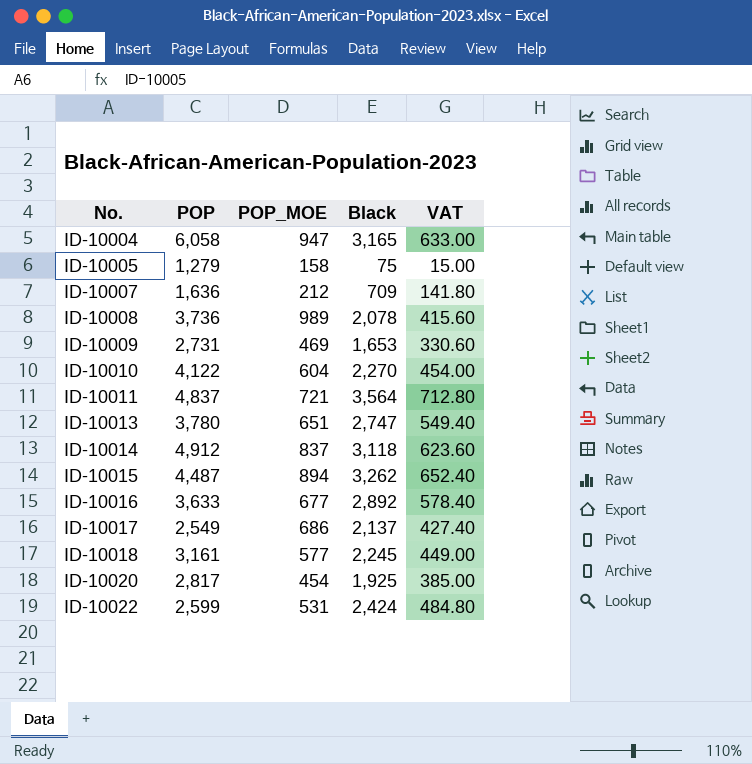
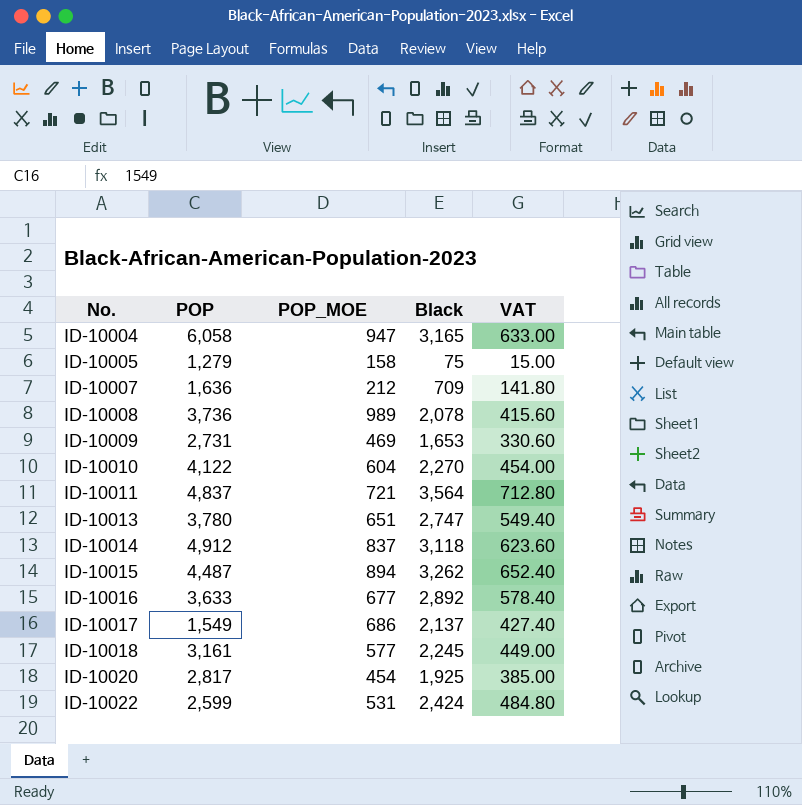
ID-10017 | POP: 2,549 -> 1,549

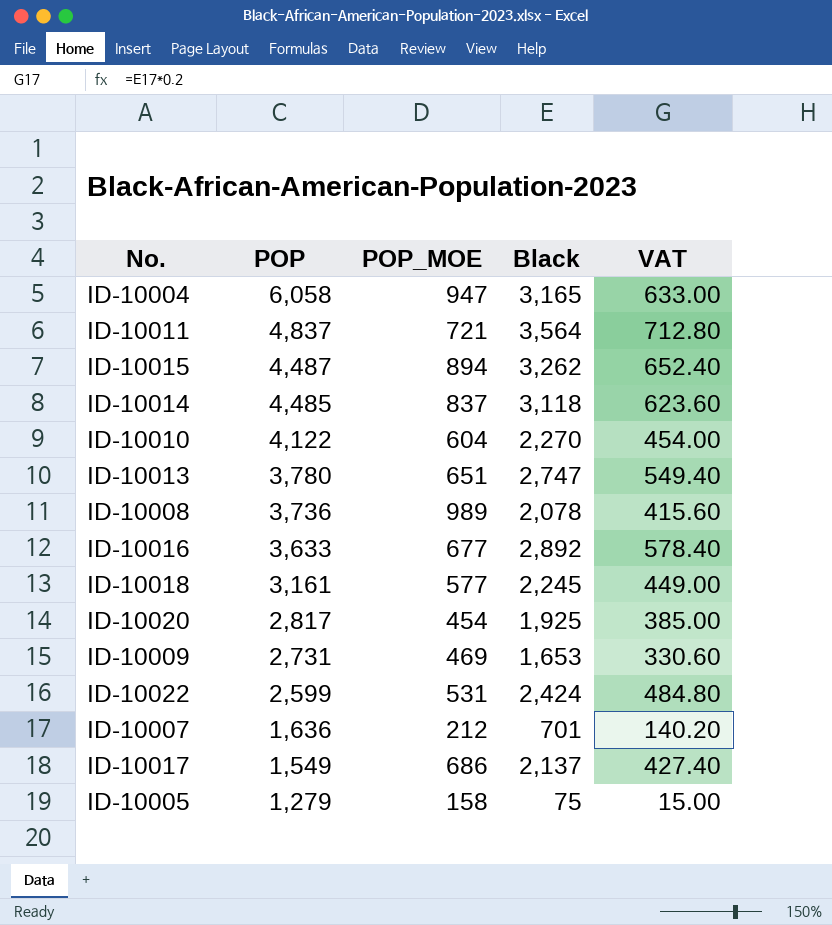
row order: No. ascending -> POP descending
ID-10014 | POP: 4,912 -> 4,485
ID-10007 | Black: 709 -> 701
ID-10007 | VAT: 141.80 -> 140.20

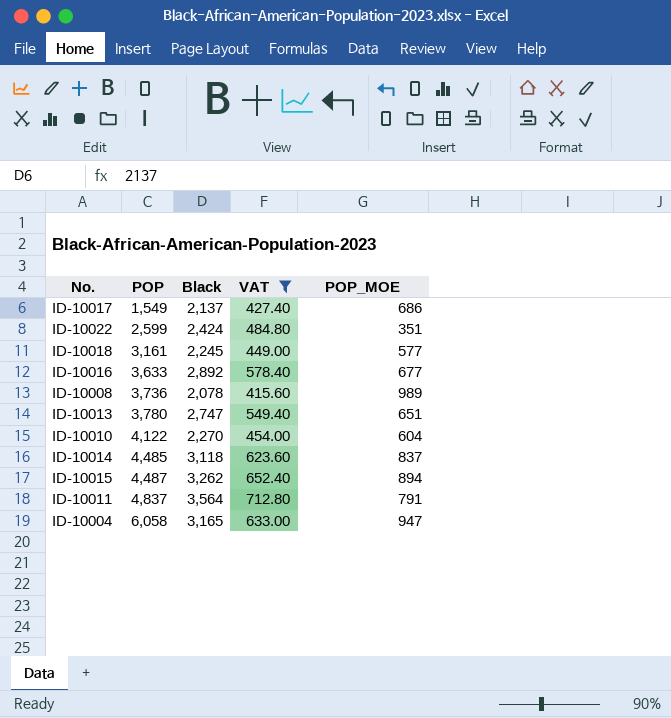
filter: none -> VAT >= 415.60
row order: POP descending -> POP ascending
column POP_MOE | position: 3 -> 5
ID-10022 | POP_MOE: 531 -> 351
ID-10011 | POP_MOE: 721 -> 791

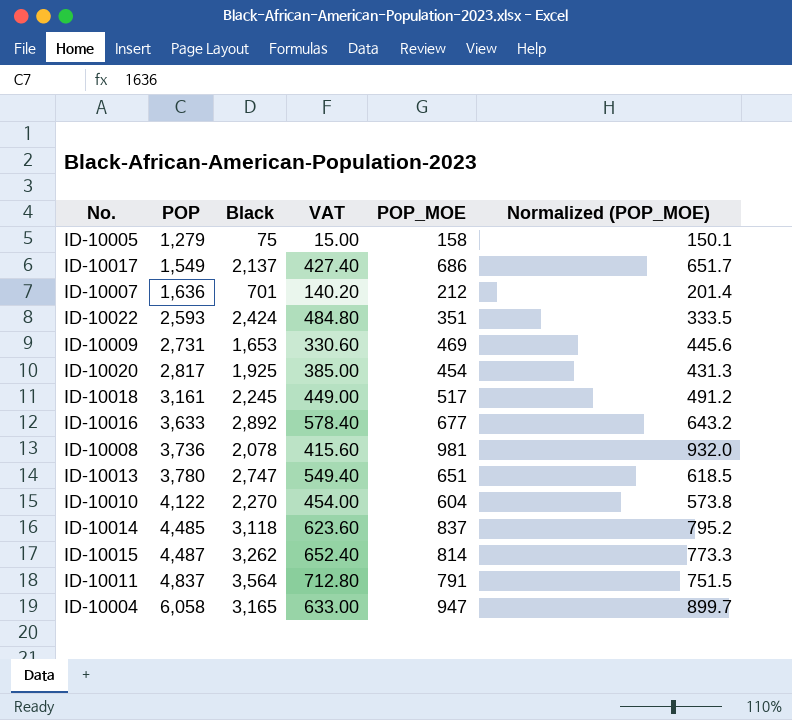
filter: VAT >= 415.60 -> none
column Normalized (POP_MOE) | formula: none -> [POP_MOE] * 0.95
ID-10022 | POP: 2,599 -> 2,593
ID-10018 | POP_MOE: 577 -> 517
ID-10008 | POP_MOE: 989 -> 981
ID-10015 | POP_MOE: 894 -> 814

